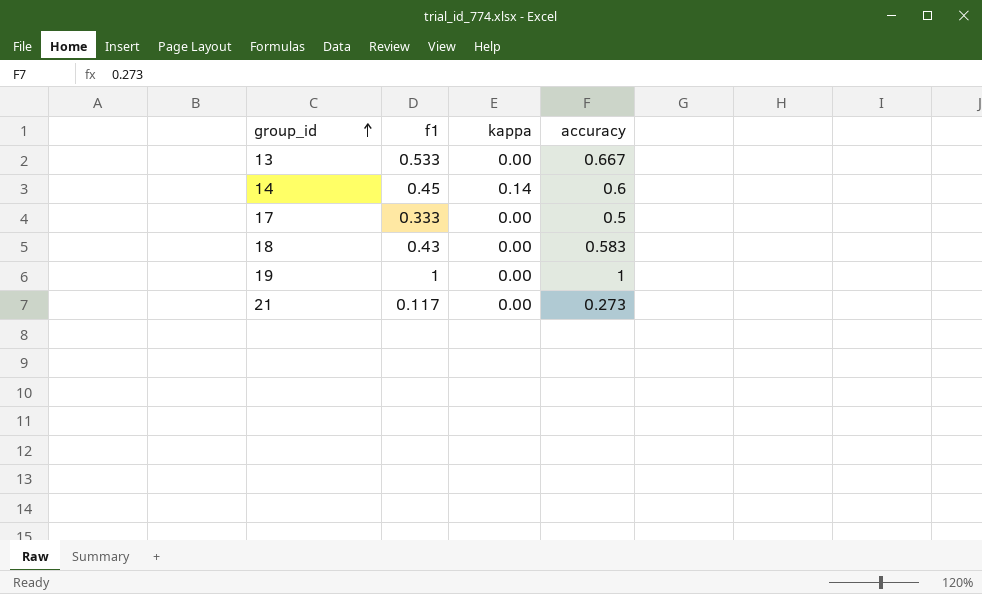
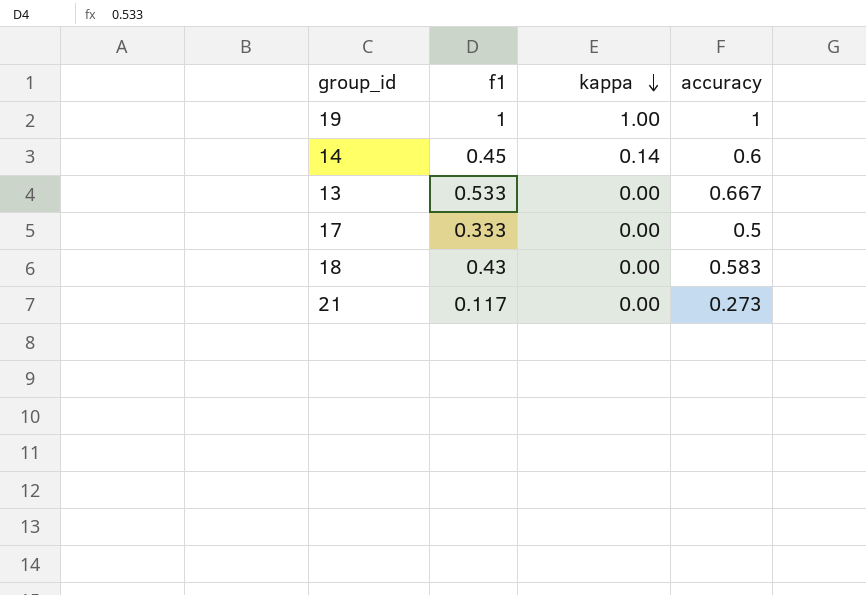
row order: group_id ascending -> kappa descending
19 | kappa: 0.00 -> 1.00

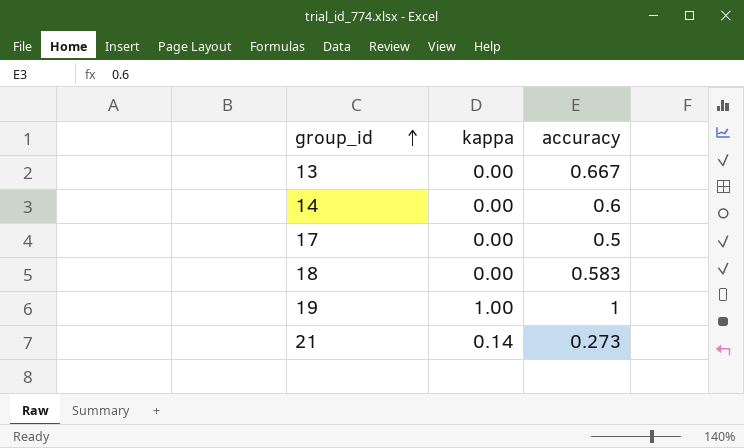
row order: kappa descending -> group_id ascending
column f1 | position: 2 -> none
14 | kappa: 0.14 -> 0.00
21 | kappa: 0.00 -> 0.14

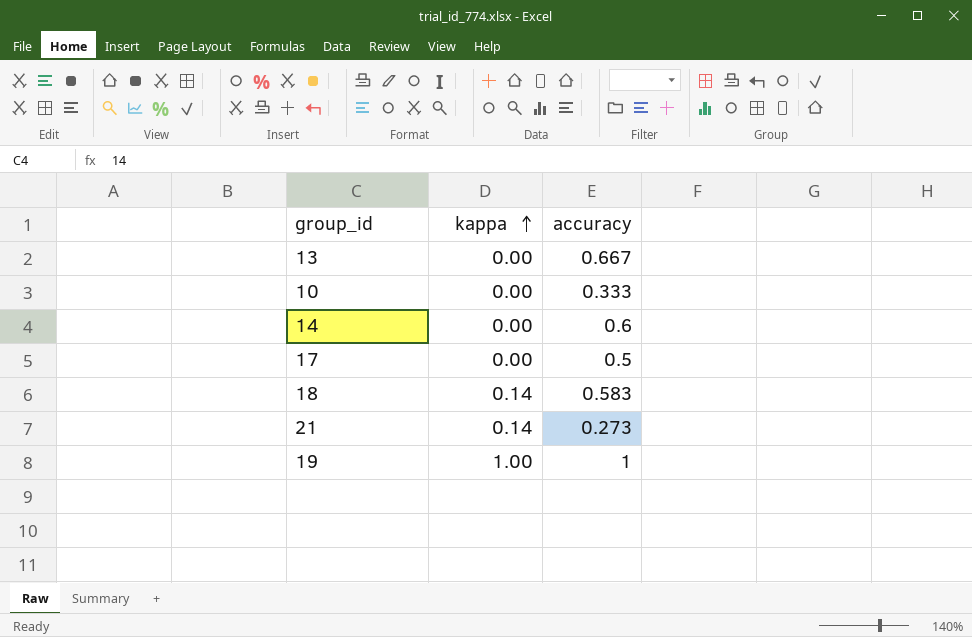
row order: group_id ascending -> kappa ascending
row 10: none -> 0.00 | 0.333
18 | kappa: 0.00 -> 0.14

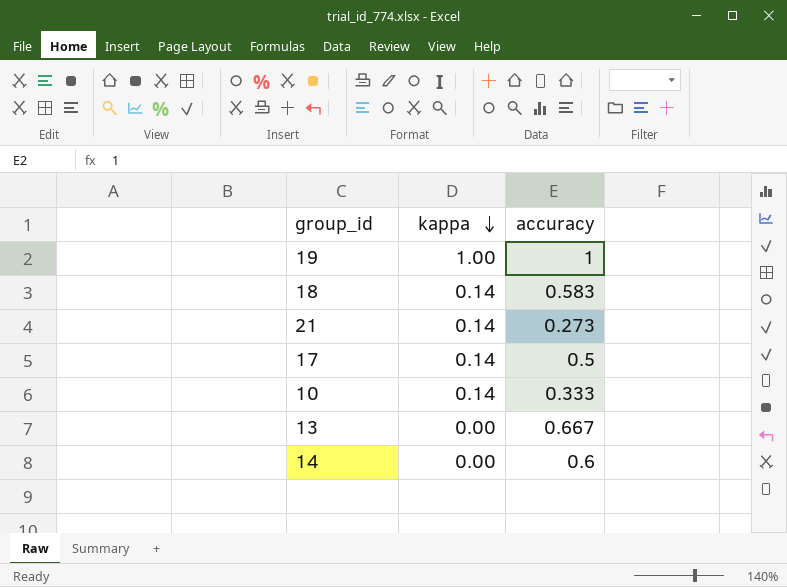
row order: kappa ascending -> kappa descending
17 | kappa: 0.00 -> 0.14
10 | kappa: 0.00 -> 0.14

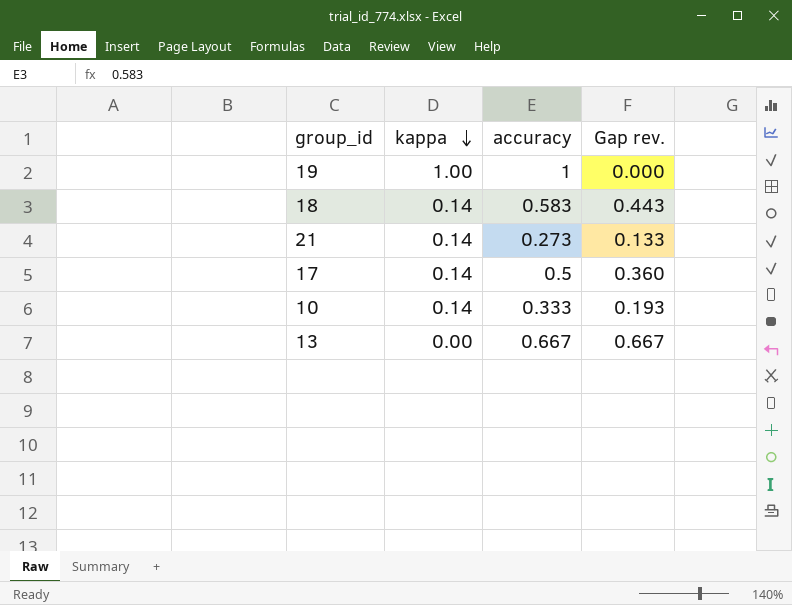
column Gap rev. | formula: none -> [accuracy] - [kappa]
row 14: 0.00 | 0.6 -> none

